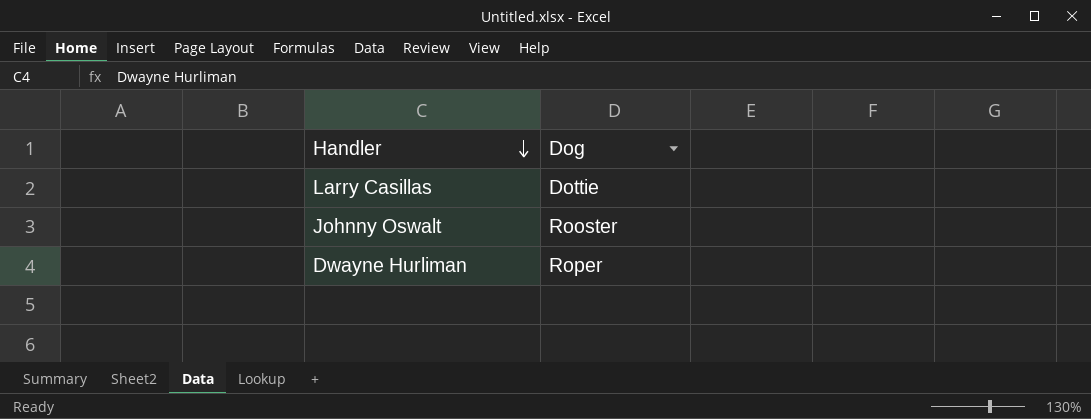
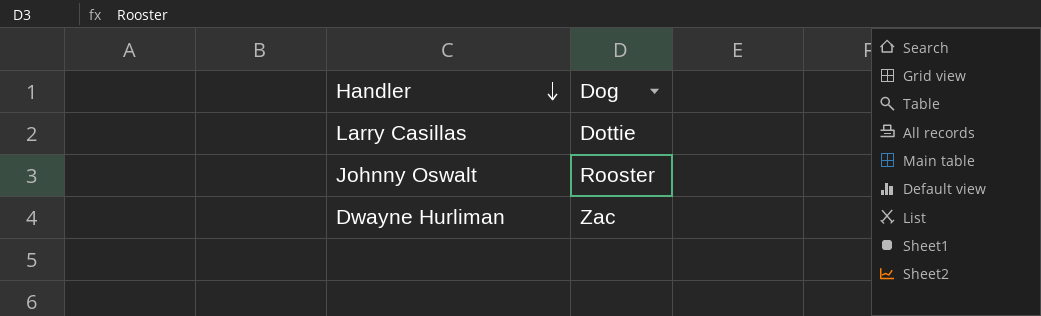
Dwayne Hurliman | Dog: Roper -> Zac

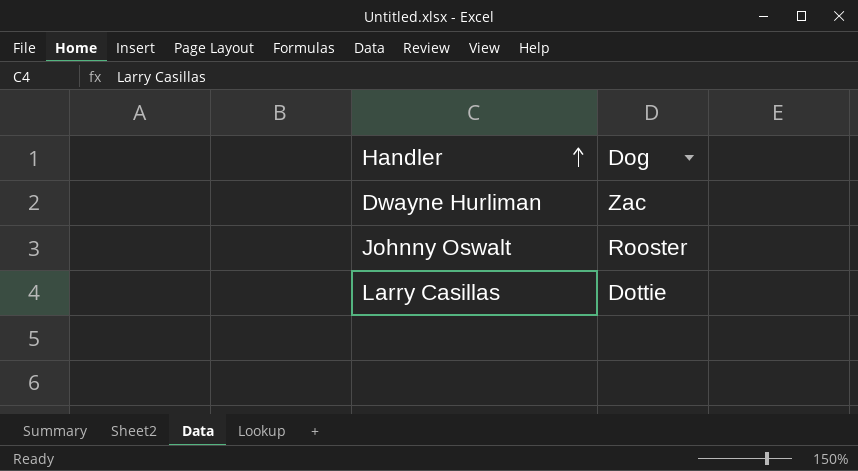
row order: Handler descending -> Handler ascending

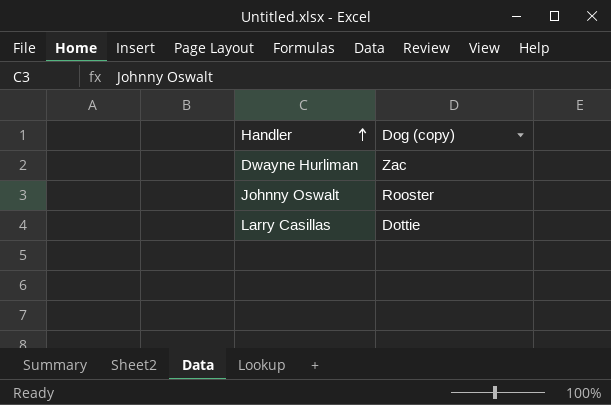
column name: Dog -> Dog (copy)

